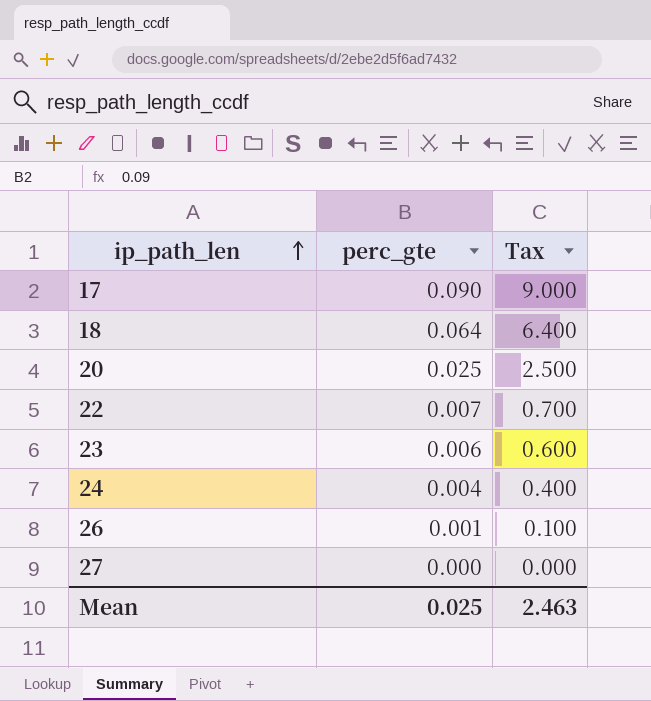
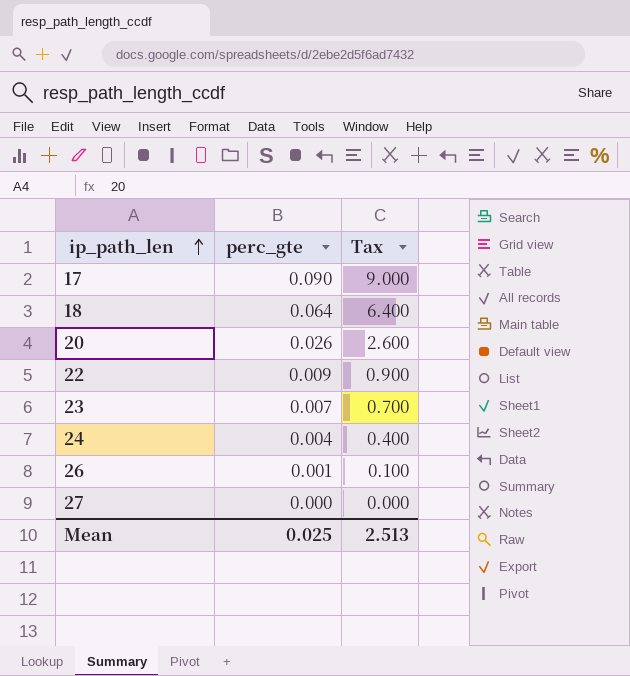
20 | perc_gte: 0.025 -> 0.026
20 | Tax: 2.500 -> 2.600
22 | perc_gte: 0.007 -> 0.009
22 | Tax: 0.700 -> 0.900
23 | perc_gte: 0.006 -> 0.007
23 | Tax: 0.600 -> 0.700
Mean | Tax: 2.463 -> 2.513

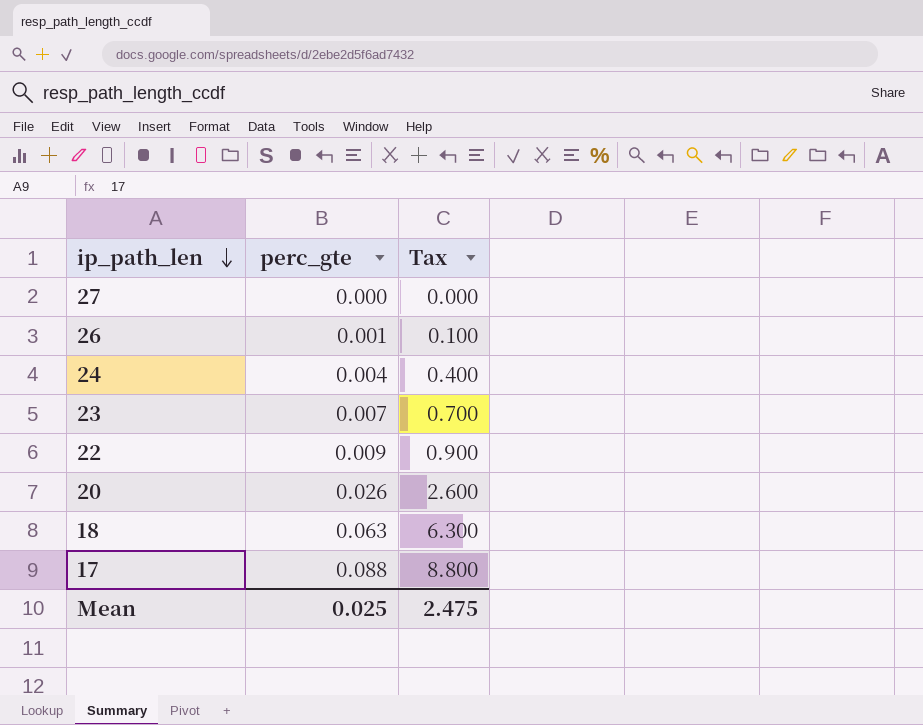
row order: ip_path_len ascending -> ip_path_len descending
18 | perc_gte: 0.064 -> 0.063
18 | Tax: 6.400 -> 6.300
17 | perc_gte: 0.090 -> 0.088
17 | Tax: 9.000 -> 8.800
Mean | Tax: 2.513 -> 2.475

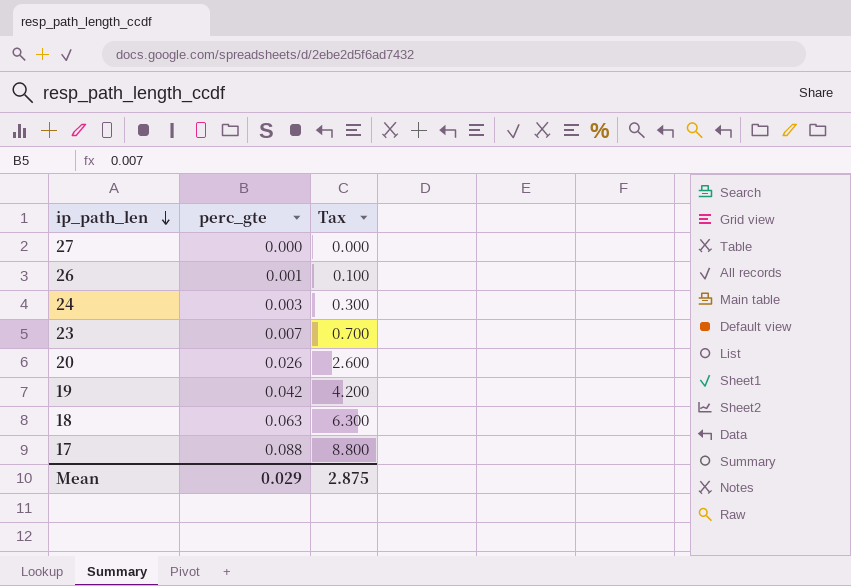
row 22: 0.009 | 0.900 -> none
24 | perc_gte: 0.004 -> 0.003
24 | Tax: 0.400 -> 0.300
row 19: none -> 0.042 | 4.200
Mean | perc_gte: 0.025 -> 0.029
Mean | Tax: 2.475 -> 2.875

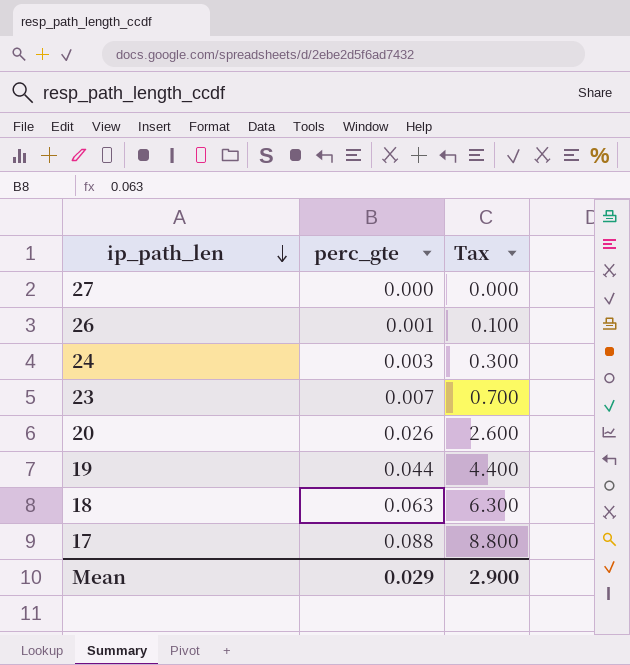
19 | perc_gte: 0.042 -> 0.044
19 | Tax: 4.200 -> 4.400
Mean | Tax: 2.875 -> 2.900

